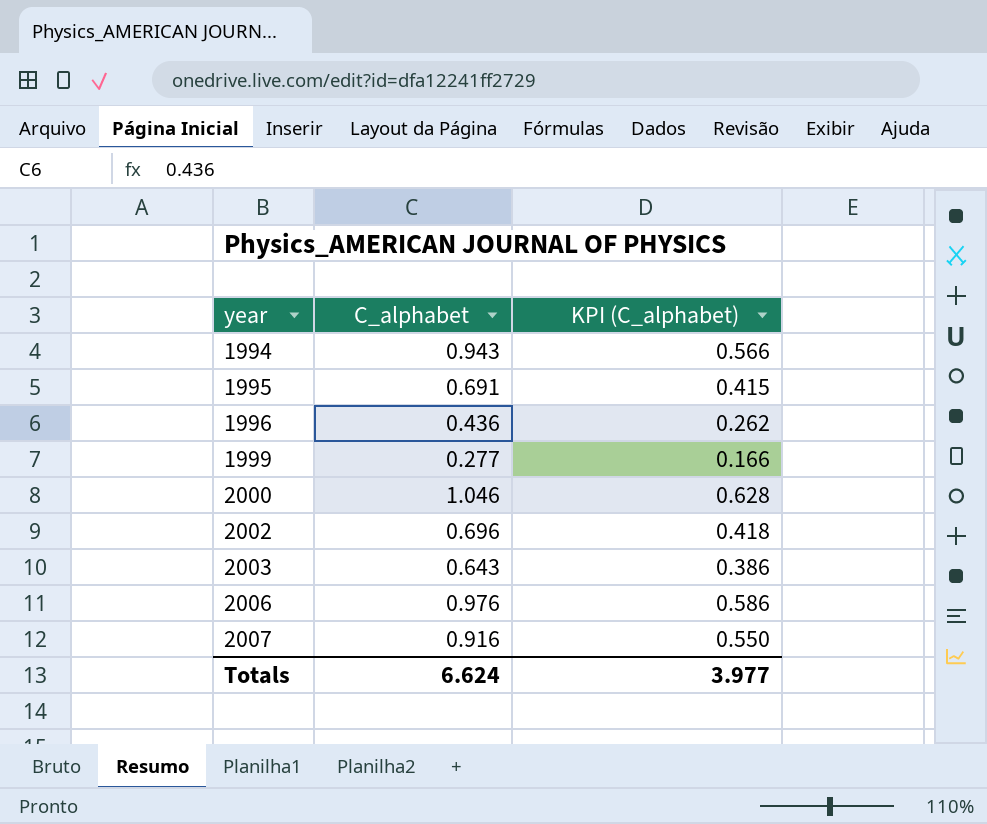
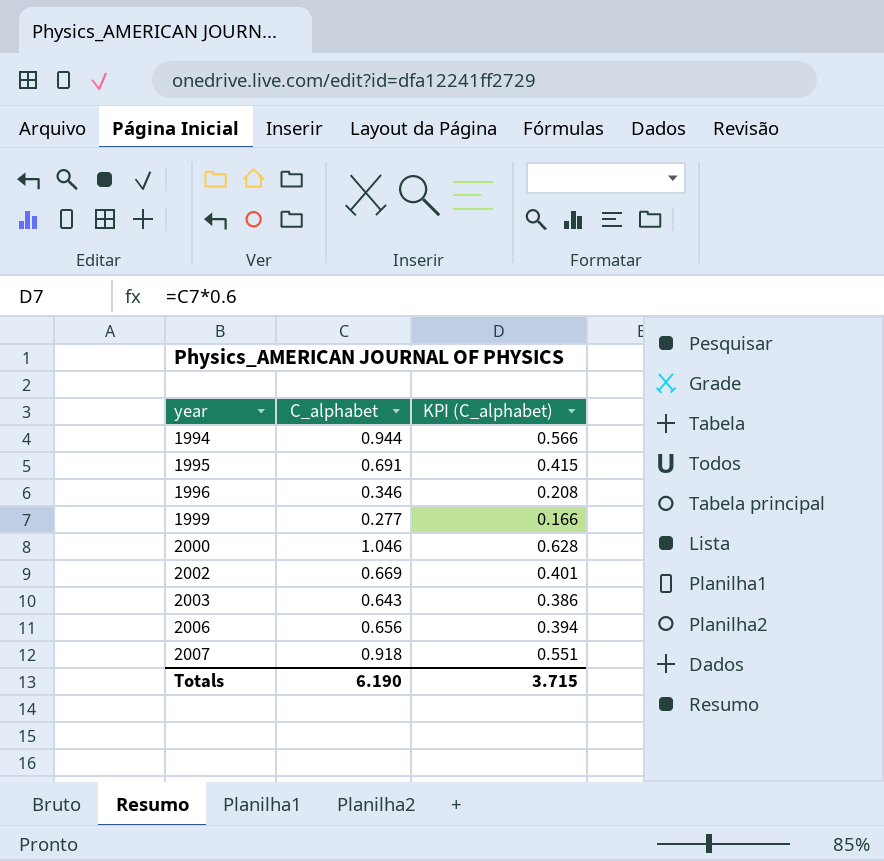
1994 | C_alphabet: 0.943 -> 0.944
1996 | C_alphabet: 0.436 -> 0.346
1996 | KPI (C_alphabet): 0.262 -> 0.208
2002 | C_alphabet: 0.696 -> 0.669
2002 | KPI (C_alphabet): 0.418 -> 0.401
2006 | C_alphabet: 0.976 -> 0.656
2006 | KPI (C_alphabet): 0.586 -> 0.394
2007 | C_alphabet: 0.916 -> 0.918
2007 | KPI (C_alphabet): 0.550 -> 0.551
Totals | C_alphabet: 6.624 -> 6.190
Totals | KPI (C_alphabet): 3.977 -> 3.715

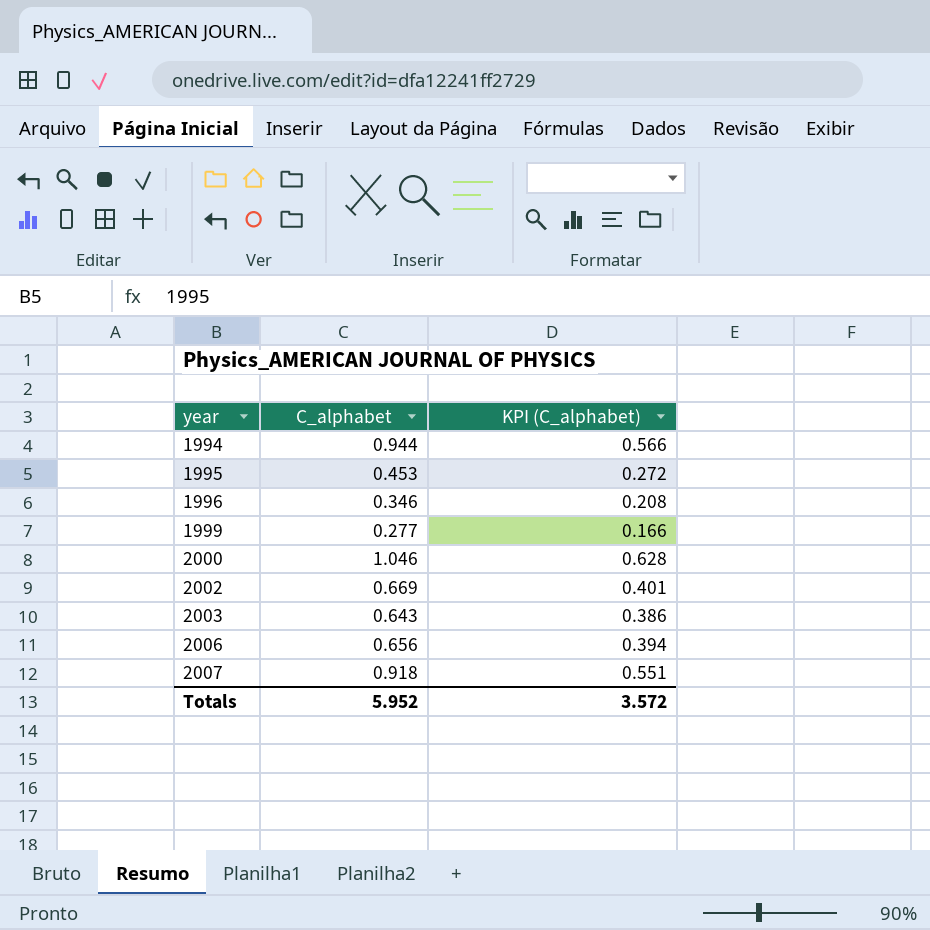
1995 | C_alphabet: 0.691 -> 0.453
1995 | KPI (C_alphabet): 0.415 -> 0.272
Totals | C_alphabet: 6.190 -> 5.952
Totals | KPI (C_alphabet): 3.715 -> 3.572

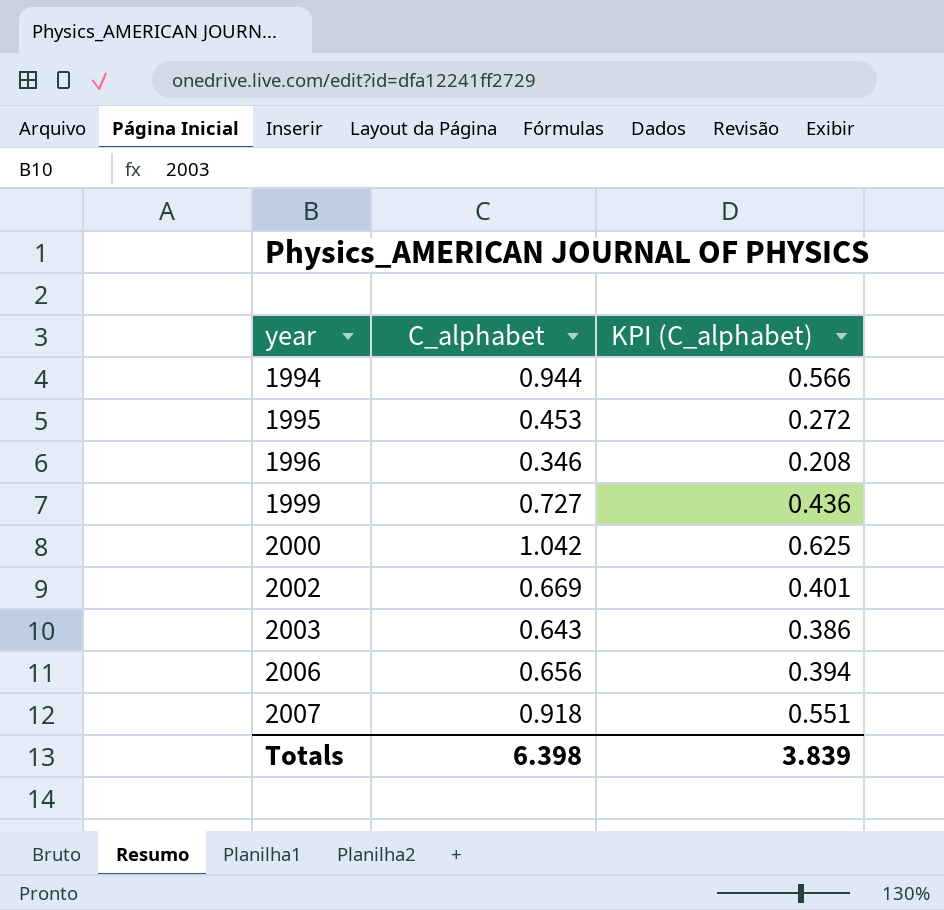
1999 | C_alphabet: 0.277 -> 0.727
1999 | KPI (C_alphabet): 0.166 -> 0.436
2000 | C_alphabet: 1.046 -> 1.042
2000 | KPI (C_alphabet): 0.628 -> 0.625
Totals | C_alphabet: 5.952 -> 6.398
Totals | KPI (C_alphabet): 3.572 -> 3.839

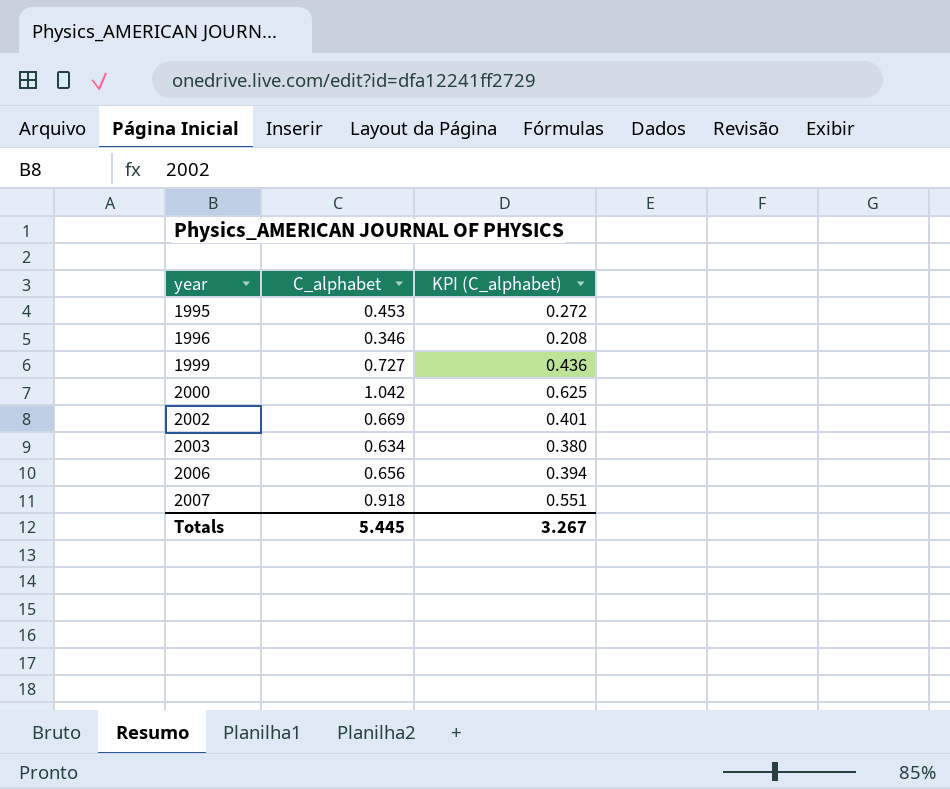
row 1994: 0.944 | 0.566 -> none
2003 | C_alphabet: 0.643 -> 0.634
2003 | KPI (C_alphabet): 0.386 -> 0.380
Totals | C_alphabet: 6.398 -> 5.445
Totals | KPI (C_alphabet): 3.839 -> 3.267

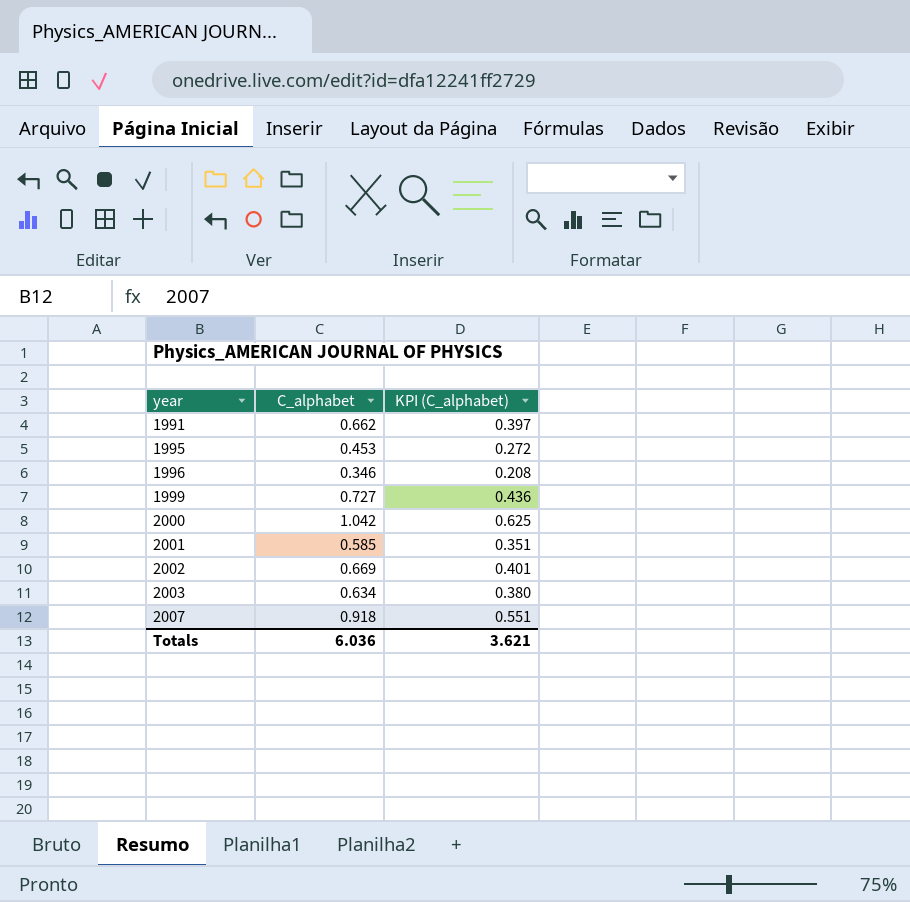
row 2006: 0.656 | 0.394 -> none
row 1991: none -> 0.662 | 0.397
row 2001: none -> 0.585 | 0.351
Totals | C_alphabet: 5.445 -> 6.036
Totals | KPI (C_alphabet): 3.267 -> 3.621

